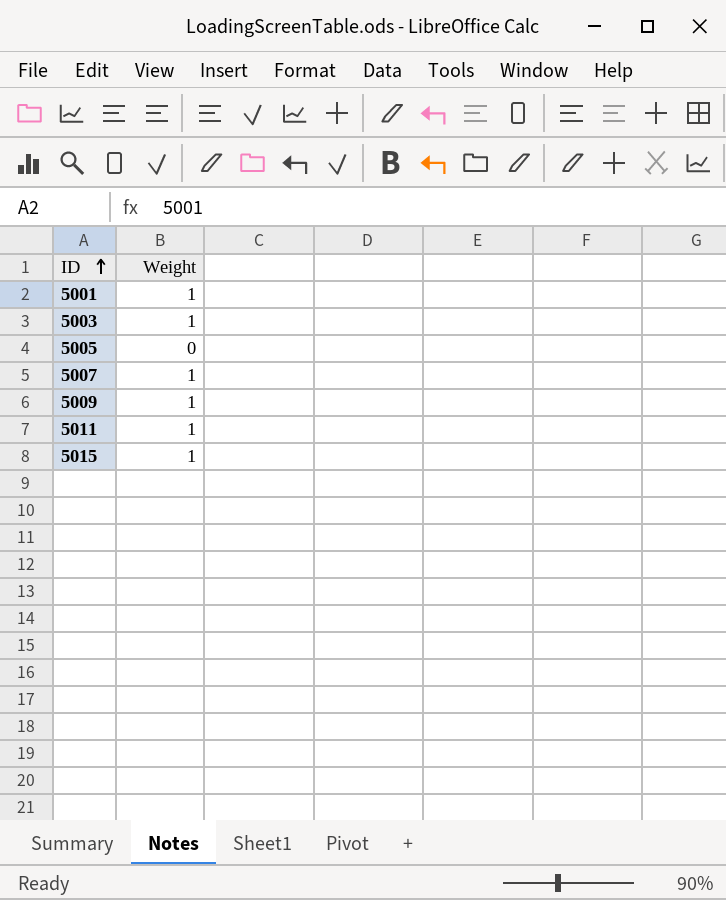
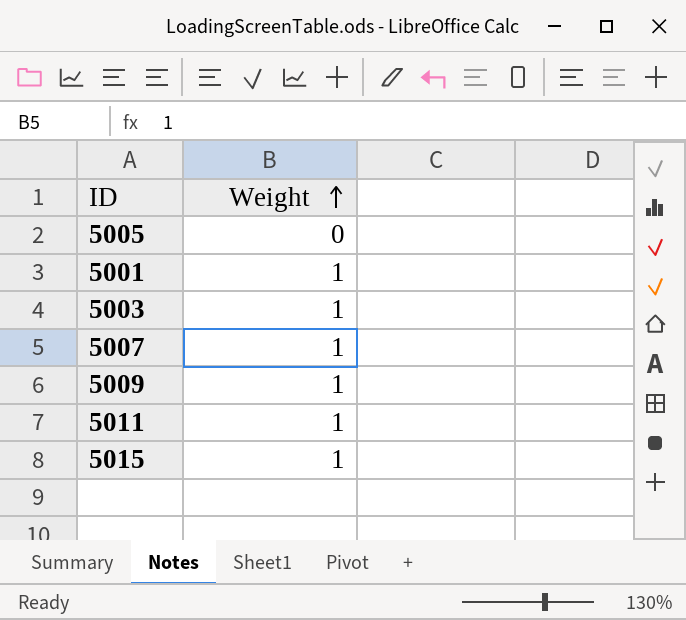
row order: ID ascending -> Weight ascending

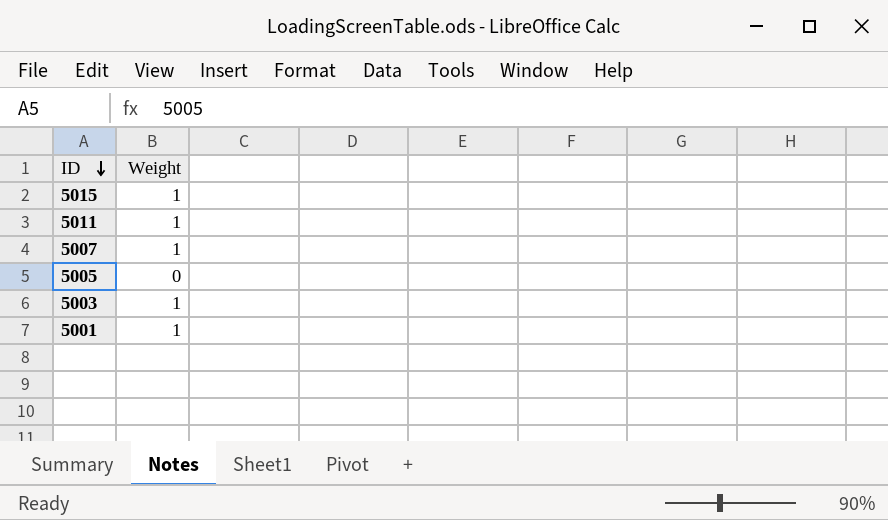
row order: Weight ascending -> ID descending
row 5009: 1 -> none

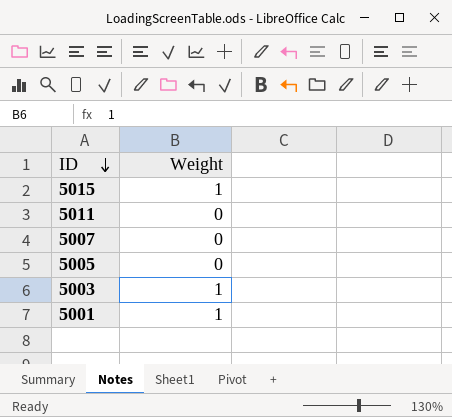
5011 | Weight: 1 -> 0
5007 | Weight: 1 -> 0

